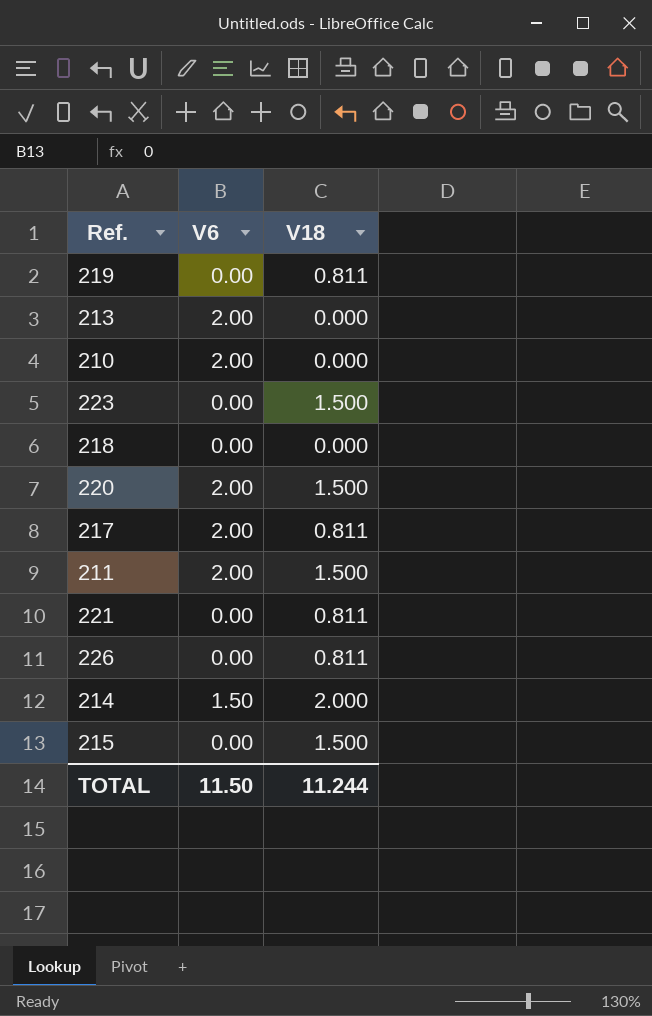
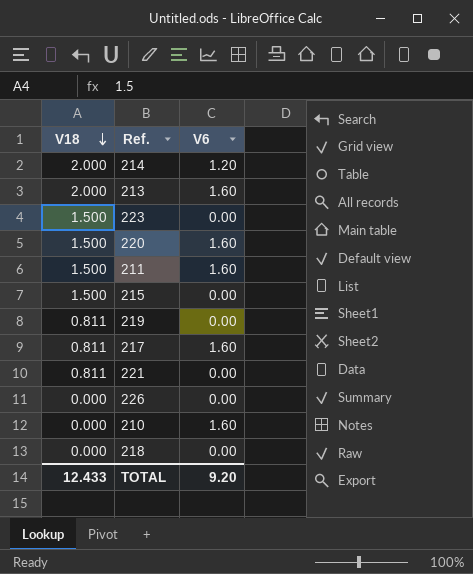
row order: none -> V18 descending
column V18 | position: 3 -> 1
214 | V6: 1.50 -> 1.20
213 | V18: 0.000 -> 2.000
213 | V6: 2.00 -> 1.60
220 | V6: 2.00 -> 1.60
211 | V6: 2.00 -> 1.60
217 | V6: 2.00 -> 1.60
226 | V18: 0.811 -> 0.000
210 | V6: 2.00 -> 1.60
TOTAL | V18: 11.244 -> 12.433
TOTAL | V6: 11.50 -> 9.20

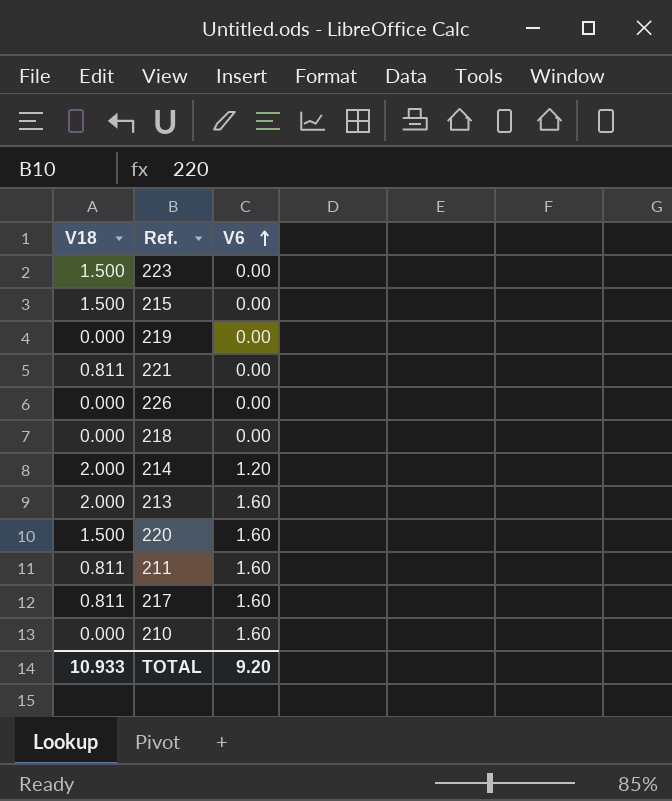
row order: V18 descending -> V6 ascending
219 | V18: 0.811 -> 0.000
211 | V18: 1.500 -> 0.811
TOTAL | V18: 12.433 -> 10.933

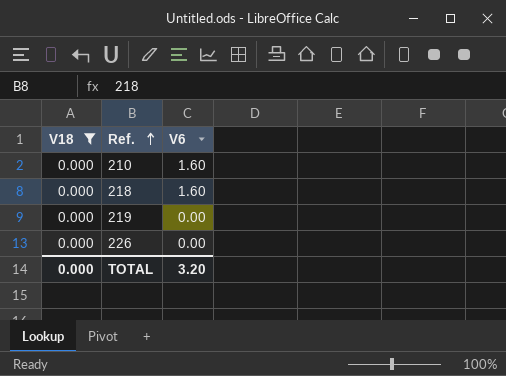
filter: none -> V18 = 0.000
row order: V6 ascending -> Ref. ascending
218 | V6: 0.00 -> 1.60
TOTAL | V18: 10.933 -> 0.000
TOTAL | V6: 9.20 -> 3.20

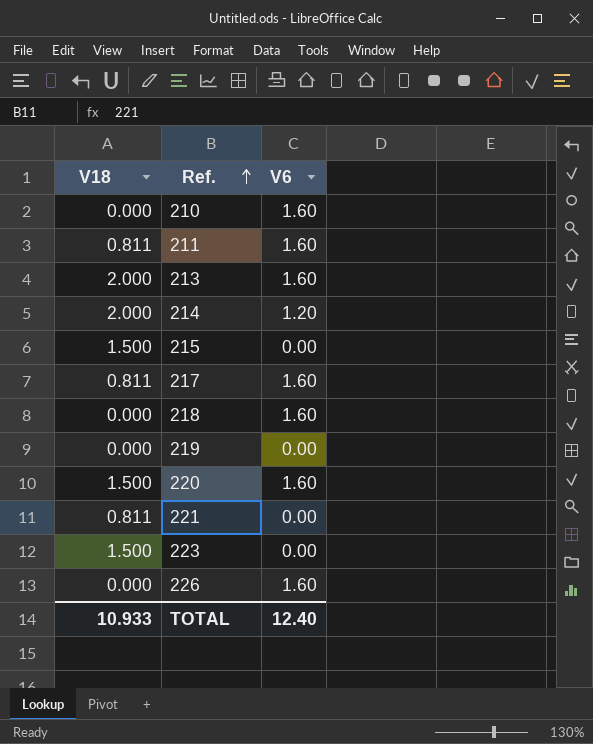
filter: V18 = 0.000 -> none
226 | V6: 0.00 -> 1.60
TOTAL | V18: 0.000 -> 10.933
TOTAL | V6: 3.20 -> 12.40

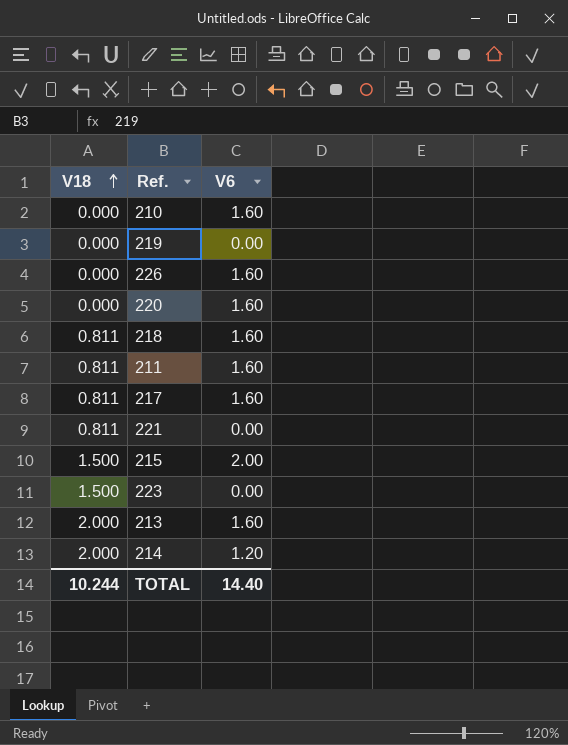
row order: Ref. ascending -> V18 ascending
220 | V18: 1.500 -> 0.000
218 | V18: 0.000 -> 0.811
215 | V6: 0.00 -> 2.00
TOTAL | V18: 10.933 -> 10.244
TOTAL | V6: 12.40 -> 14.40

